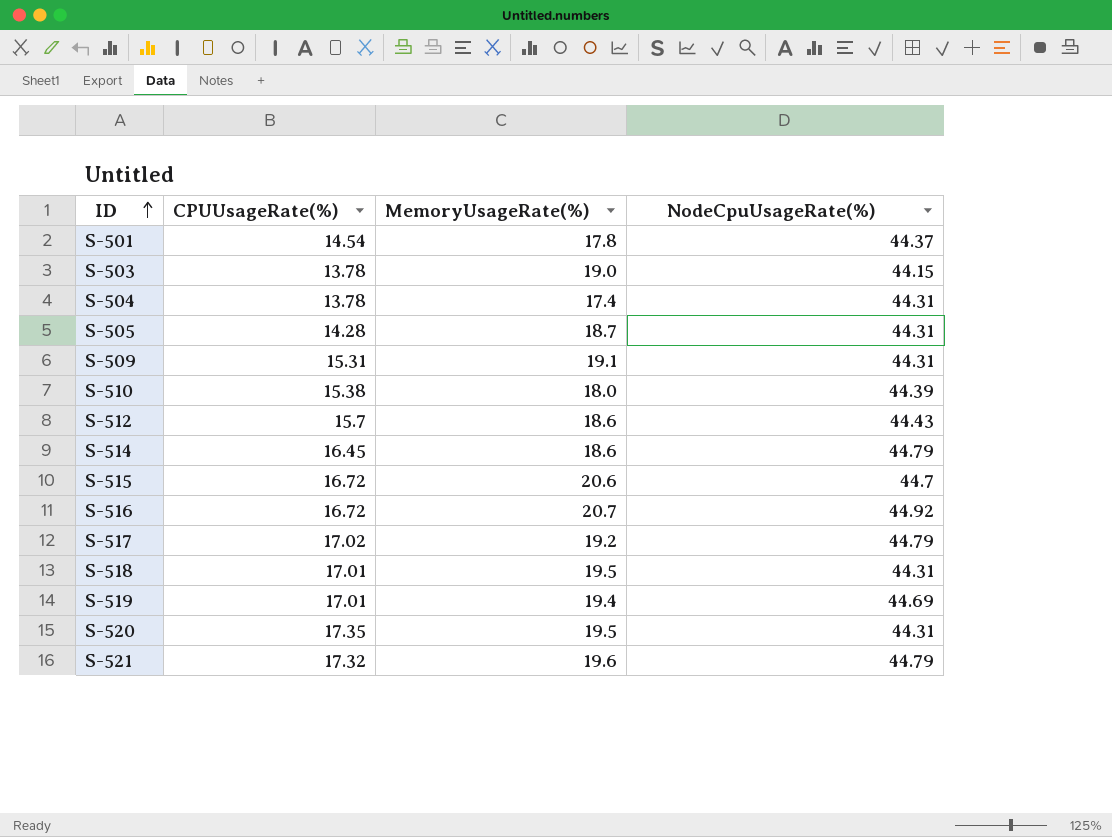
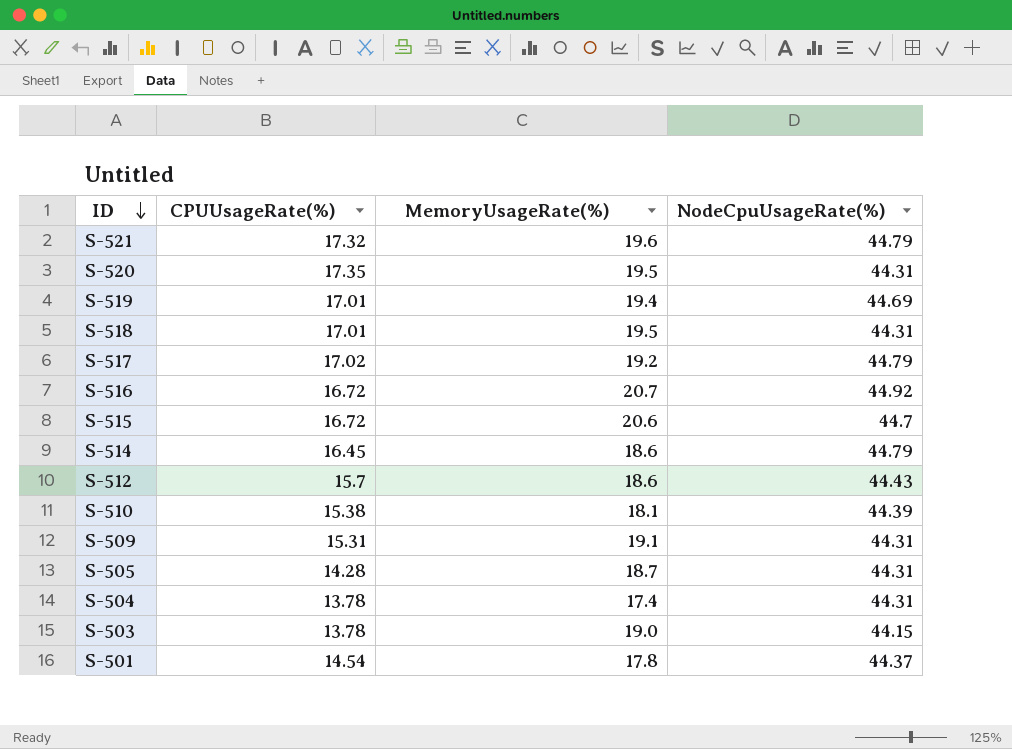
row order: ID ascending -> ID descending
S-510 | MemoryUsageRate(%): 18.0 -> 18.1

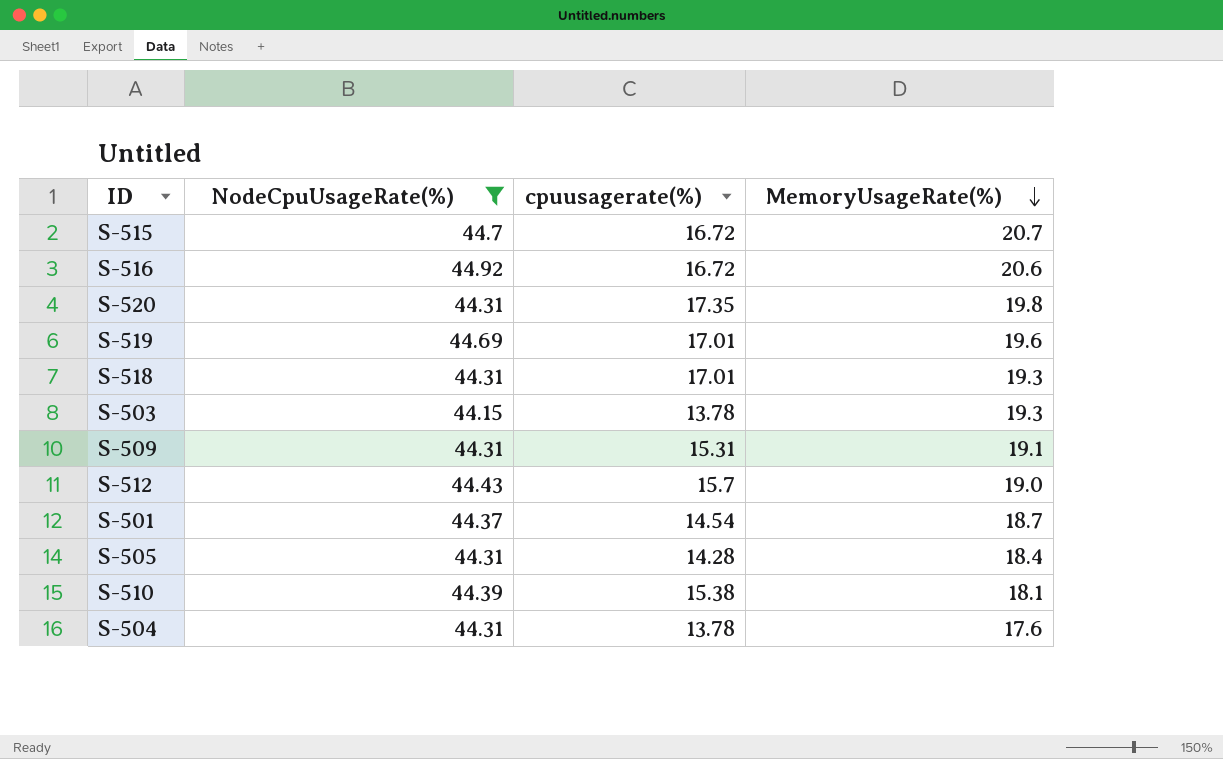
filter: none -> NodeCpuUsageRate(%) != 44.79
row order: ID descending -> MemoryUsageRate(%) descending
column NodeCpuUsageRate(%) | position: 4 -> 2
column name: CPUUsageRate(%) -> cpuusagerate(%)
S-515 | MemoryUsageRate(%): 20.6 -> 20.7
S-516 | MemoryUsageRate(%): 20.7 -> 20.6
S-520 | MemoryUsageRate(%): 19.5 -> 19.8
S-519 | MemoryUsageRate(%): 19.4 -> 19.6
S-518 | MemoryUsageRate(%): 19.5 -> 19.3
S-503 | MemoryUsageRate(%): 19.0 -> 19.3
S-512 | MemoryUsageRate(%): 18.6 -> 19.0
S-501 | MemoryUsageRate(%): 17.8 -> 18.7
S-505 | MemoryUsageRate(%): 18.7 -> 18.4
S-504 | MemoryUsageRate(%): 17.4 -> 17.6

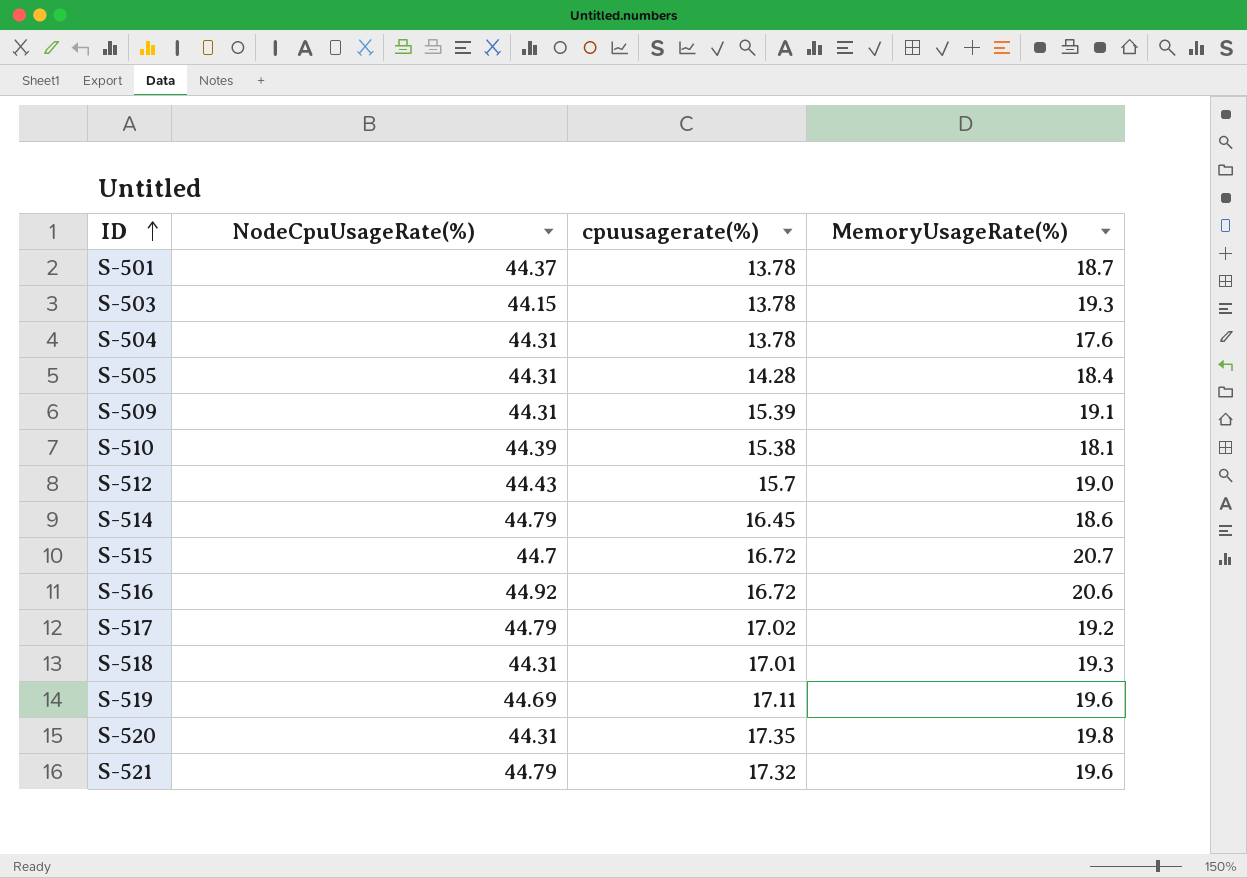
filter: NodeCpuUsageRate(%) != 44.79 -> none
row order: MemoryUsageRate(%) descending -> ID ascending
S-501 | cpuusagerate(%): 14.54 -> 13.78
S-509 | cpuusagerate(%): 15.31 -> 15.39
S-519 | cpuusagerate(%): 17.01 -> 17.11

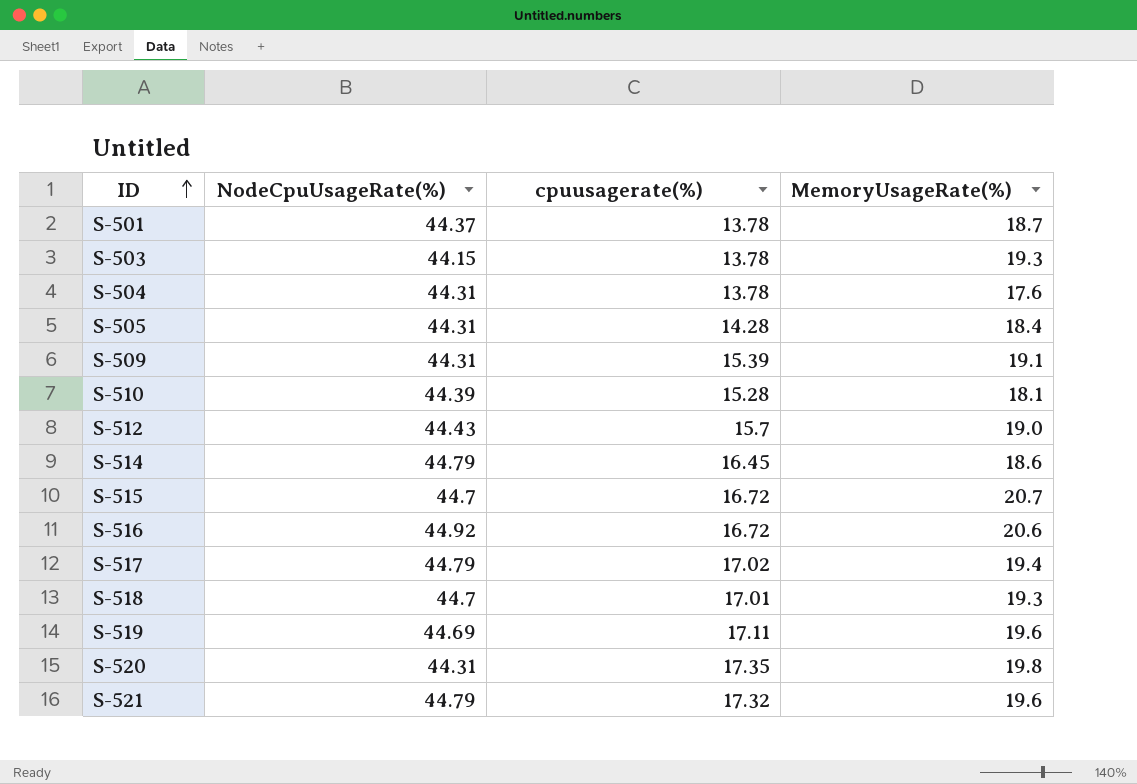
S-510 | cpuusagerate(%): 15.38 -> 15.28
S-517 | MemoryUsageRate(%): 19.2 -> 19.4
S-518 | NodeCpuUsageRate(%): 44.31 -> 44.7

